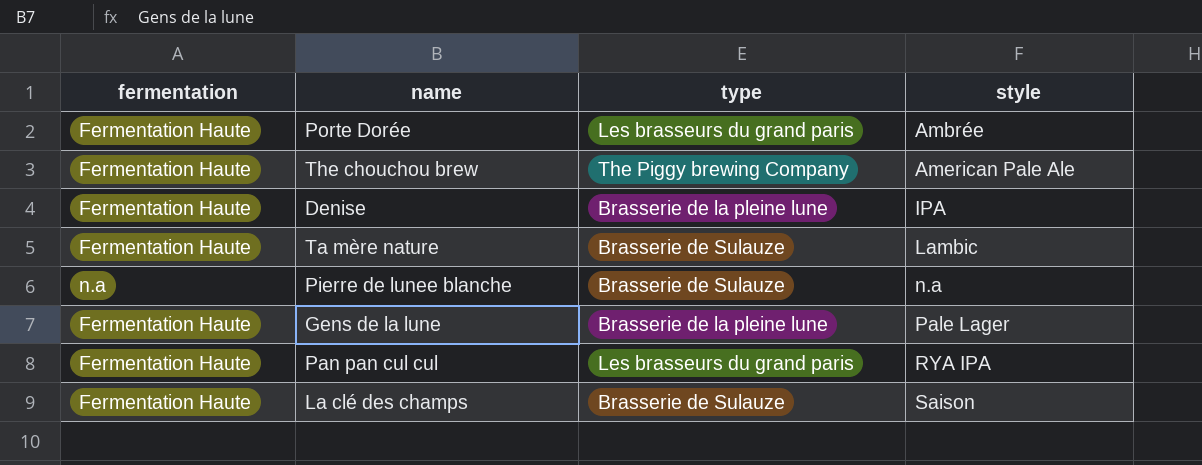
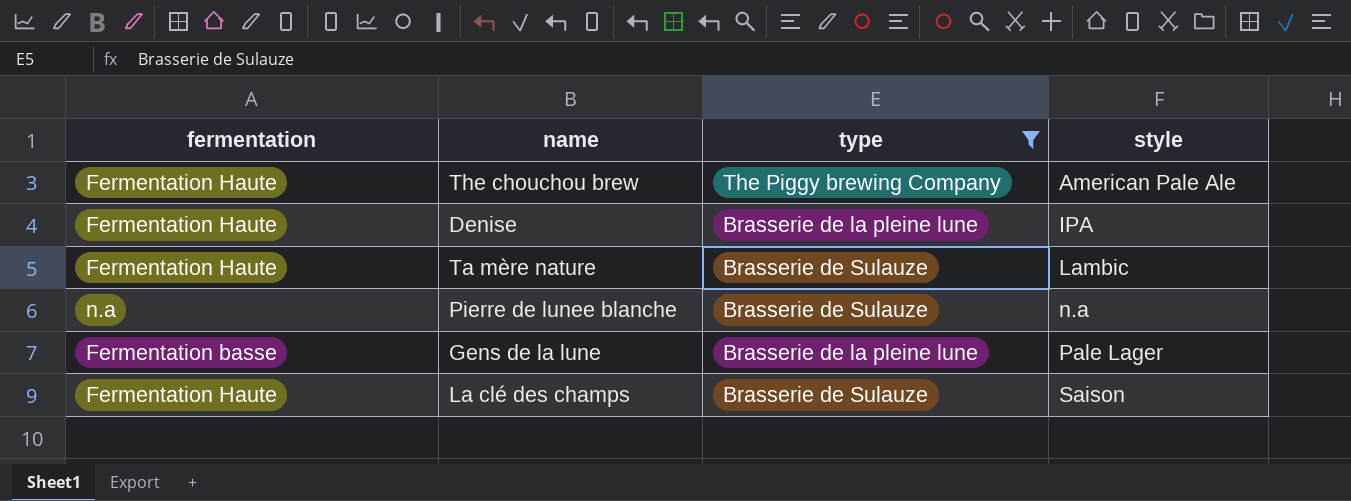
filter: none -> type != Les brasseurs du grand paris
Gens de la lune | fermentation: Fermentation Haute -> Fermentation basse

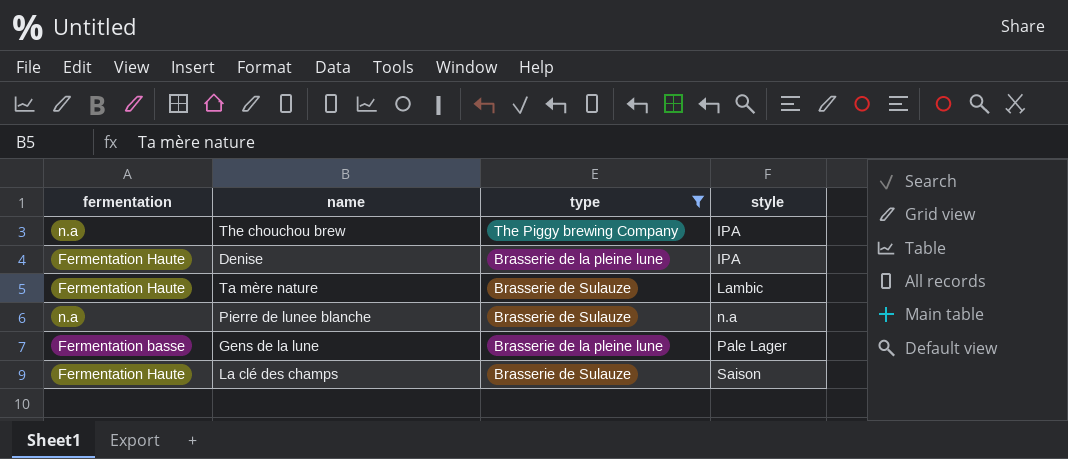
The chouchou brew | fermentation: Fermentation Haute -> n.a
The chouchou brew | style: American Pale Ale -> IPA

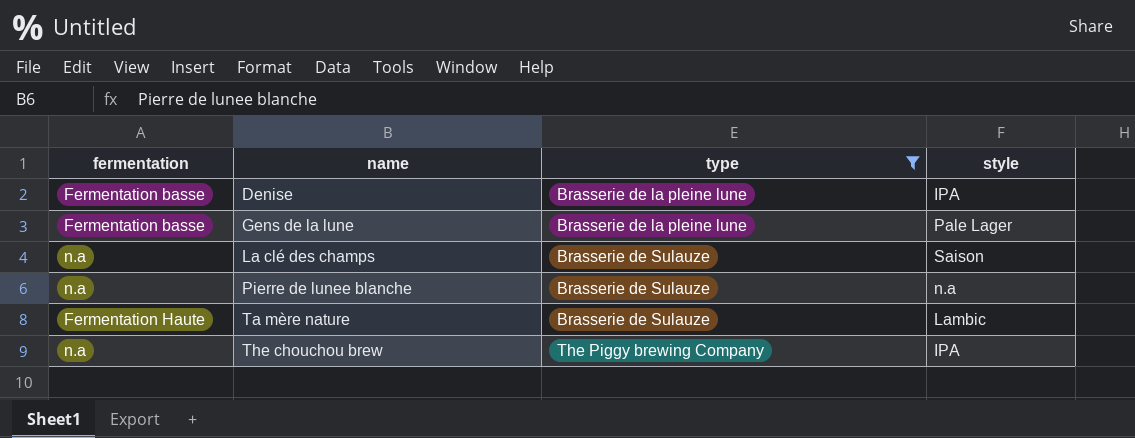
row order: style ascending -> name ascending
Denise | fermentation: Fermentation Haute -> Fermentation basse
La clé des champs | fermentation: Fermentation Haute -> n.a

